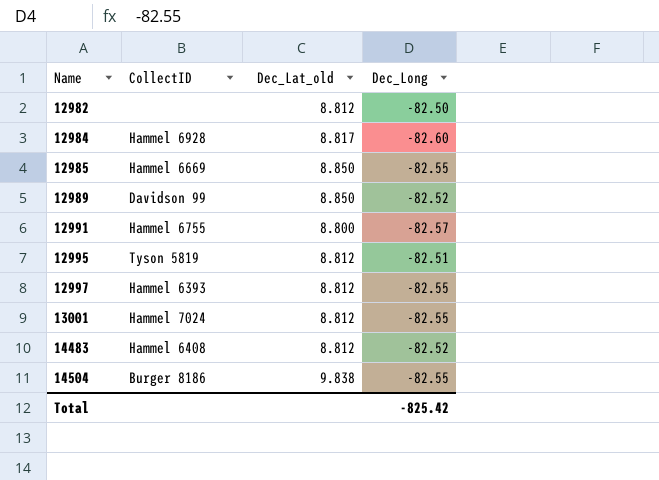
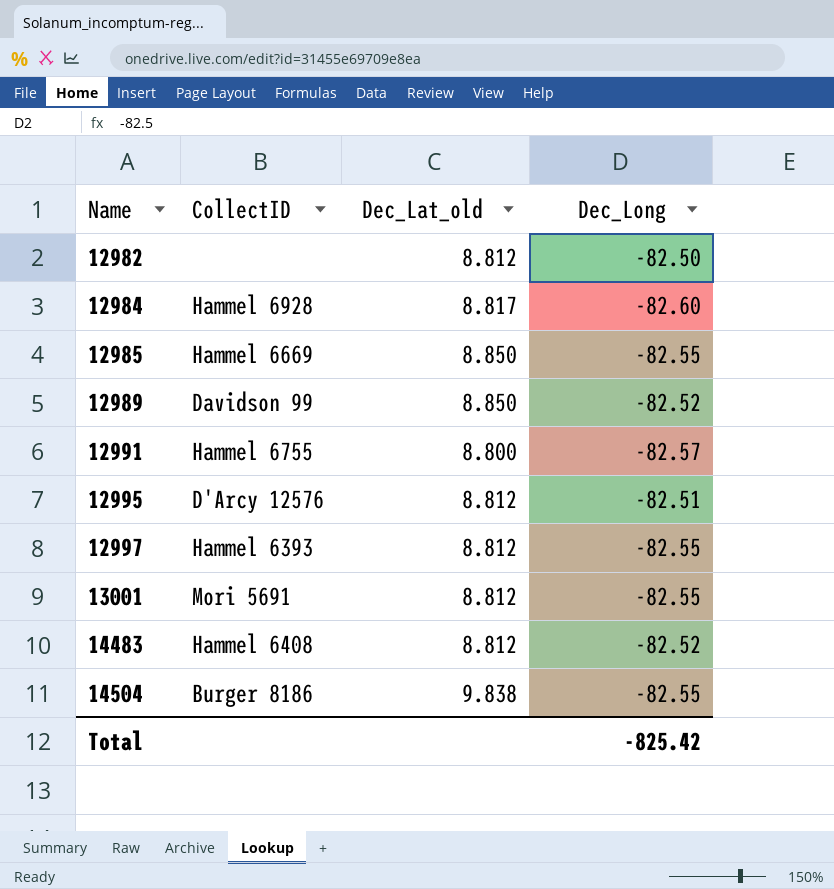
12995 | CollectID: Tyson 5819 -> D'Arcy 12576
13001 | CollectID: Hammel 7024 -> Mori 5691

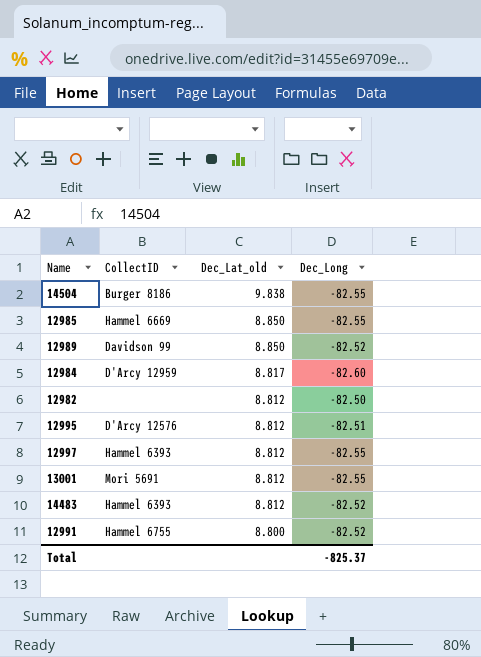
row order: Name ascending -> Dec_Lat_old descending
12984 | CollectID: Hammel 6928 -> D'Arcy 12959
14483 | CollectID: Hammel 6408 -> Hammel 6393
12991 | Dec_Long: -82.57 -> -82.52
Total | Dec_Long: -825.42 -> -825.37

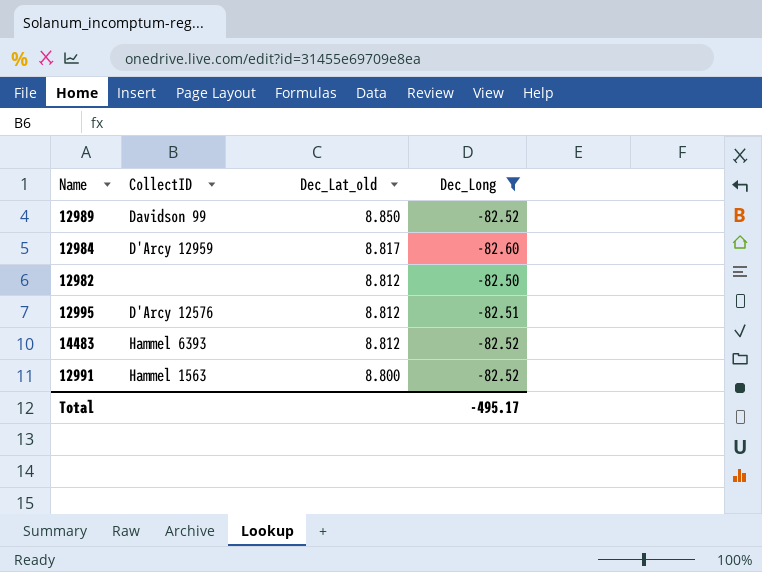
filter: none -> Dec_Long != -82.55
12991 | CollectID: Hammel 6755 -> Hammel 1563
Total | Dec_Long: -825.37 -> -495.17

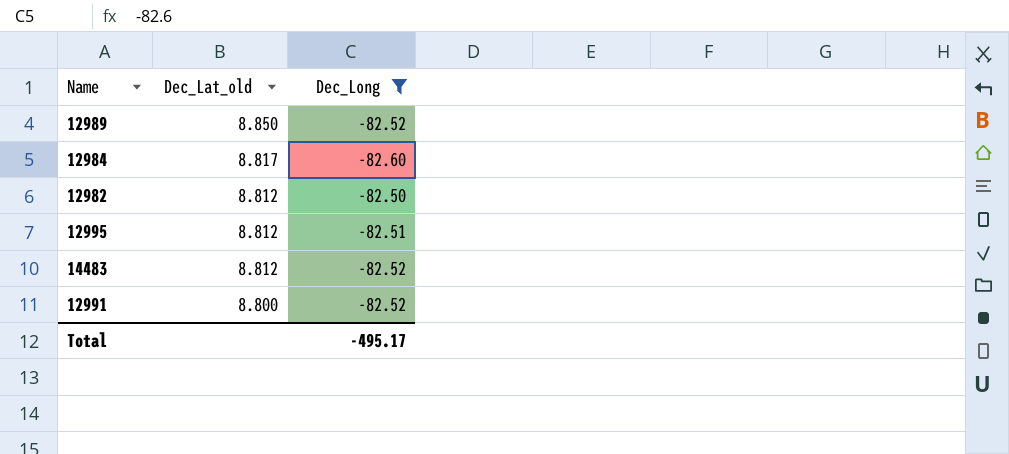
column CollectID | position: 2 -> none

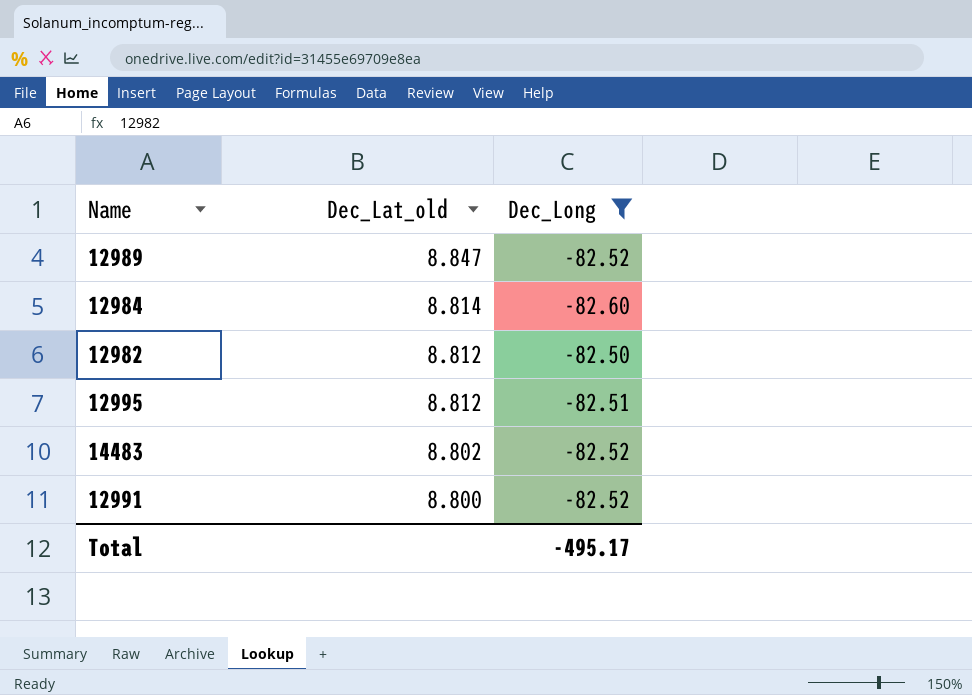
12989 | Dec_Lat_old: 8.850 -> 8.847
12984 | Dec_Lat_old: 8.817 -> 8.814
14483 | Dec_Lat_old: 8.812 -> 8.802

